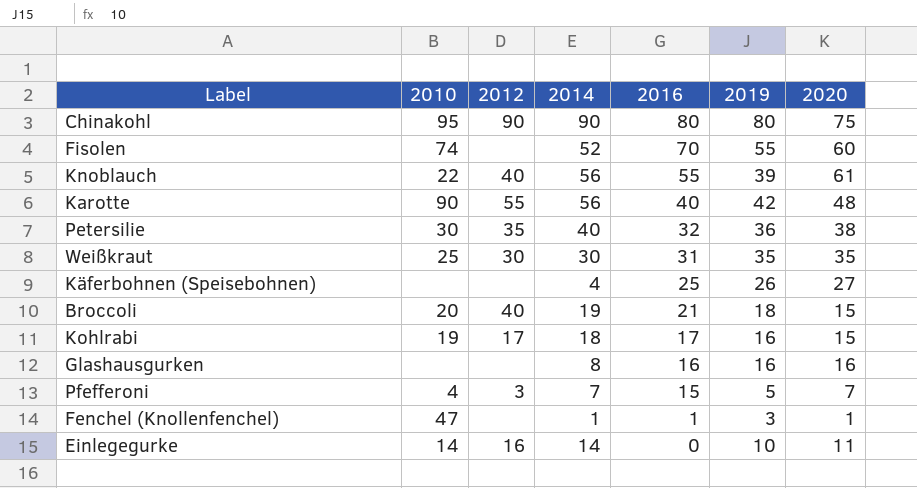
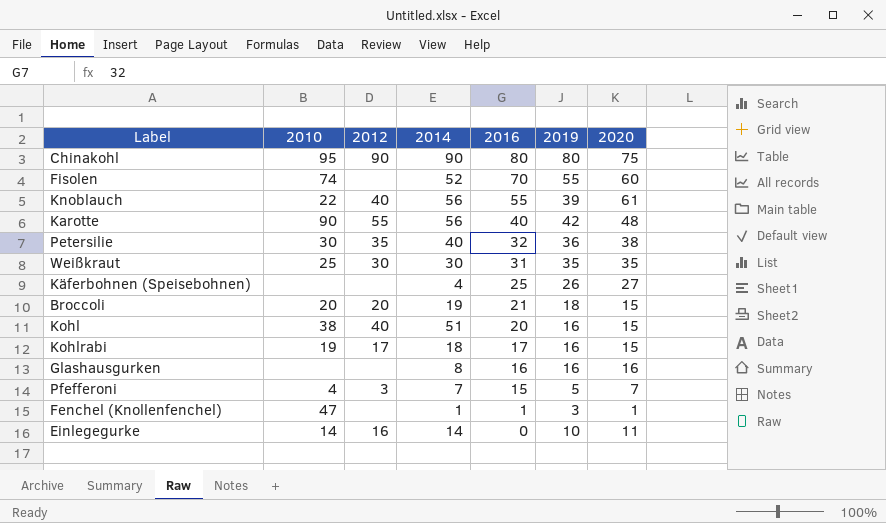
Broccoli | 2012: 40 -> 20
row Kohl: none -> 38 | 40 | 51 | 20 | 16 | 15

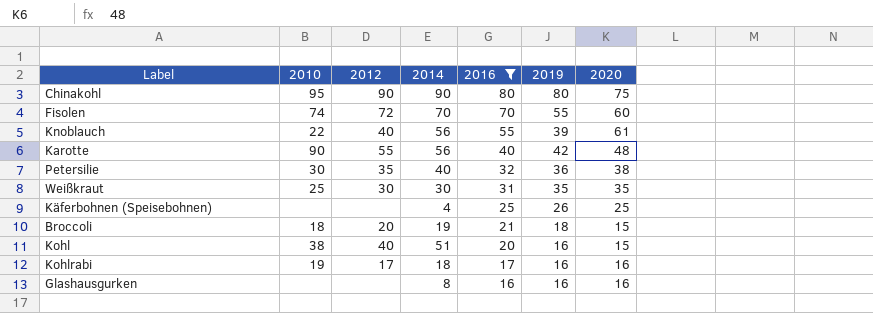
filter: none -> 2016 >= 16
Fisolen | 2012: none -> 72
Fisolen | 2014: 52 -> 70
Käferbohnen (Speisebohnen) | 2020: 27 -> 25
Broccoli | 2010: 20 -> 18
Kohlrabi | 2020: 15 -> 16

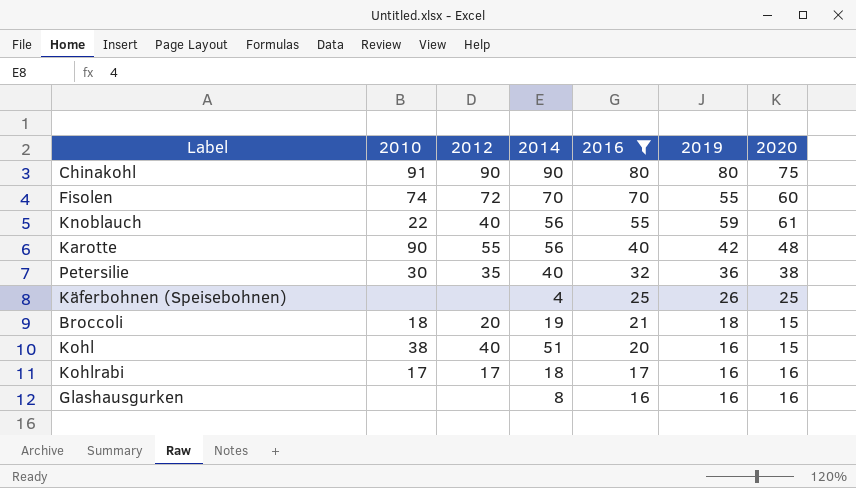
row Weißkraut: 25 | 30 | 30 | 31 | 35 | 35 -> none
Chinakohl | 2010: 95 -> 91
Knoblauch | 2019: 39 -> 59
Kohlrabi | 2010: 19 -> 17

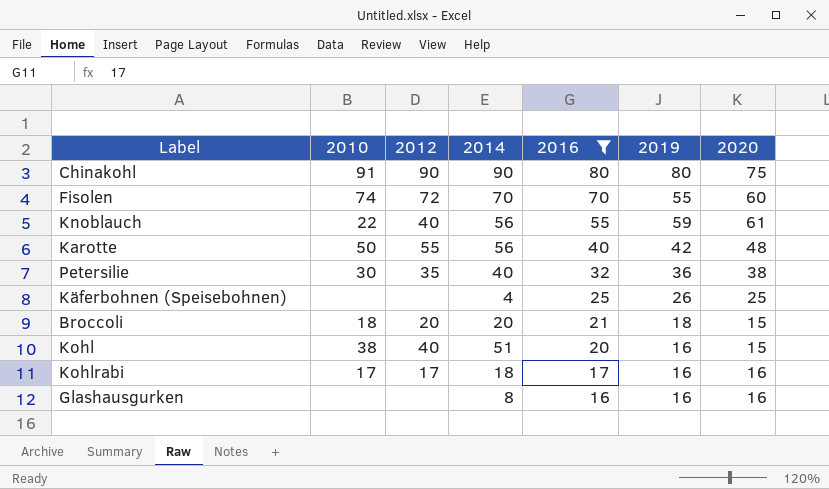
Karotte | 2010: 90 -> 50
Broccoli | 2014: 19 -> 20

